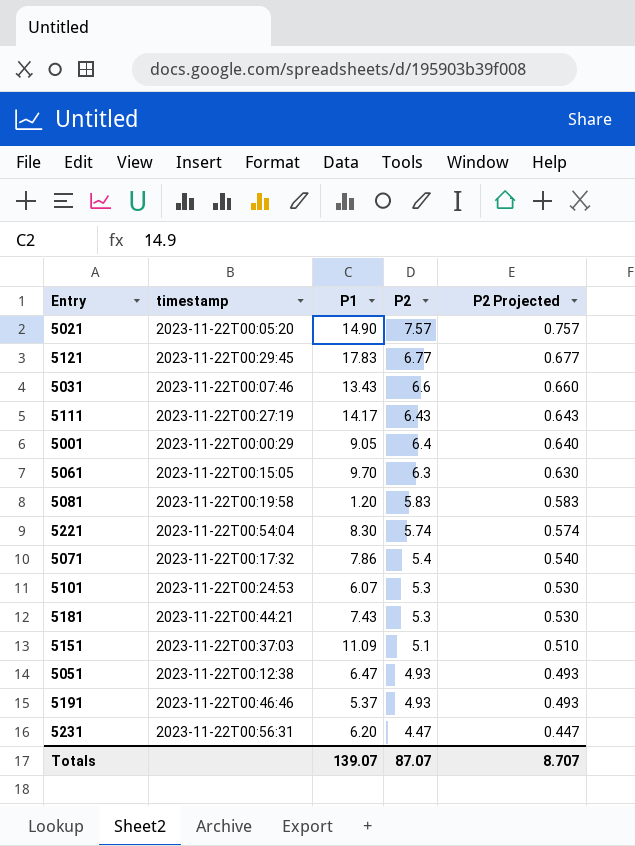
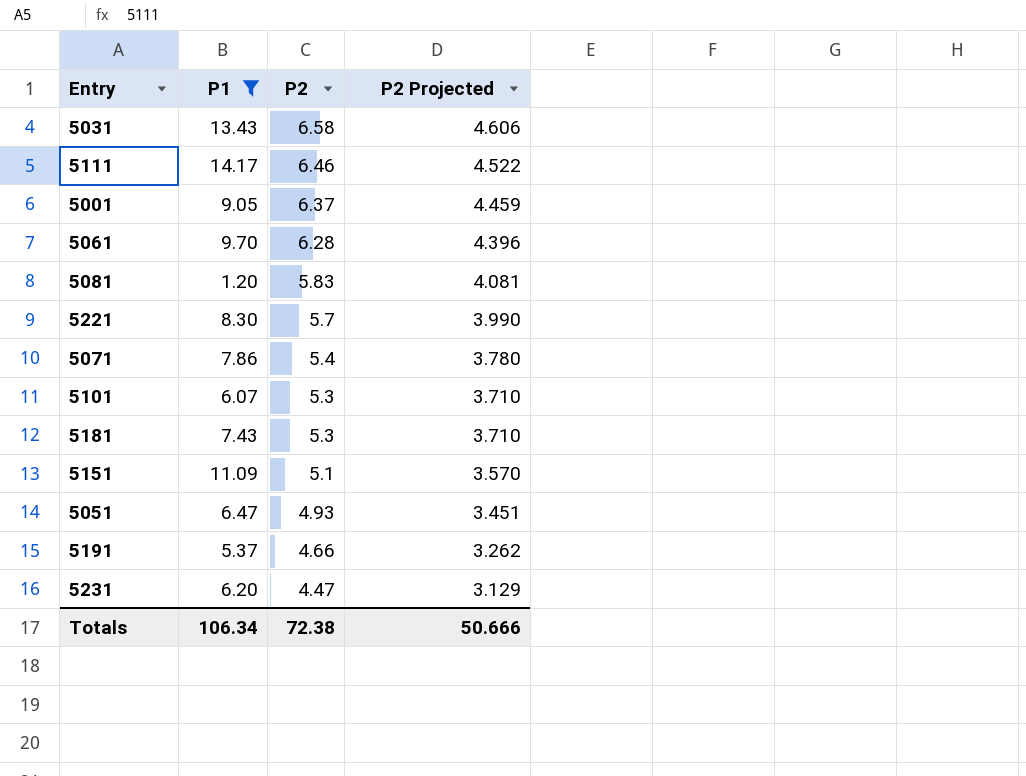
filter: none -> P1 <= 14.17
column timestamp | position: 2 -> none
column P2 Projected | formula: [P2] * 0.1 -> [P2] * 0.7
5031 | P2: 6.6 -> 6.58
5111 | P2: 6.43 -> 6.46
5001 | P2: 6.4 -> 6.37
5061 | P2: 6.3 -> 6.28
5221 | P2: 5.74 -> 5.7
5191 | P2: 4.93 -> 4.66
Totals | P1: 139.07 -> 106.34
Totals | P2: 87.07 -> 72.38
Totals | P2 Projected: 8.707 -> 50.666

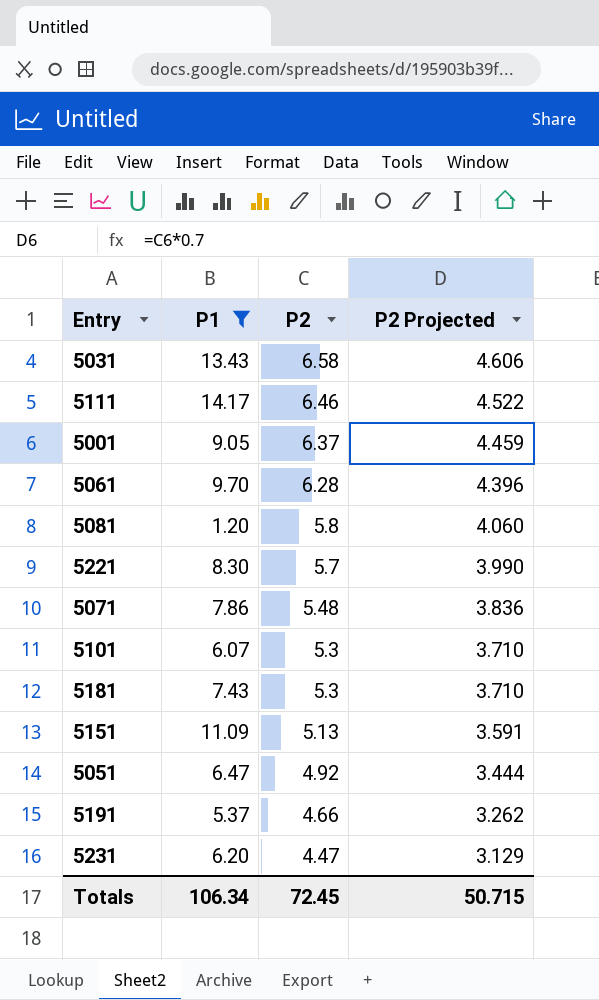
5081 | P2: 5.83 -> 5.8
5081 | P2 Projected: 4.081 -> 4.060
5071 | P2: 5.4 -> 5.48
5071 | P2 Projected: 3.780 -> 3.836
5151 | P2: 5.1 -> 5.13
5151 | P2 Projected: 3.570 -> 3.591
5051 | P2: 4.93 -> 4.92
5051 | P2 Projected: 3.451 -> 3.444
Totals | P2: 72.38 -> 72.45
Totals | P2 Projected: 50.666 -> 50.715

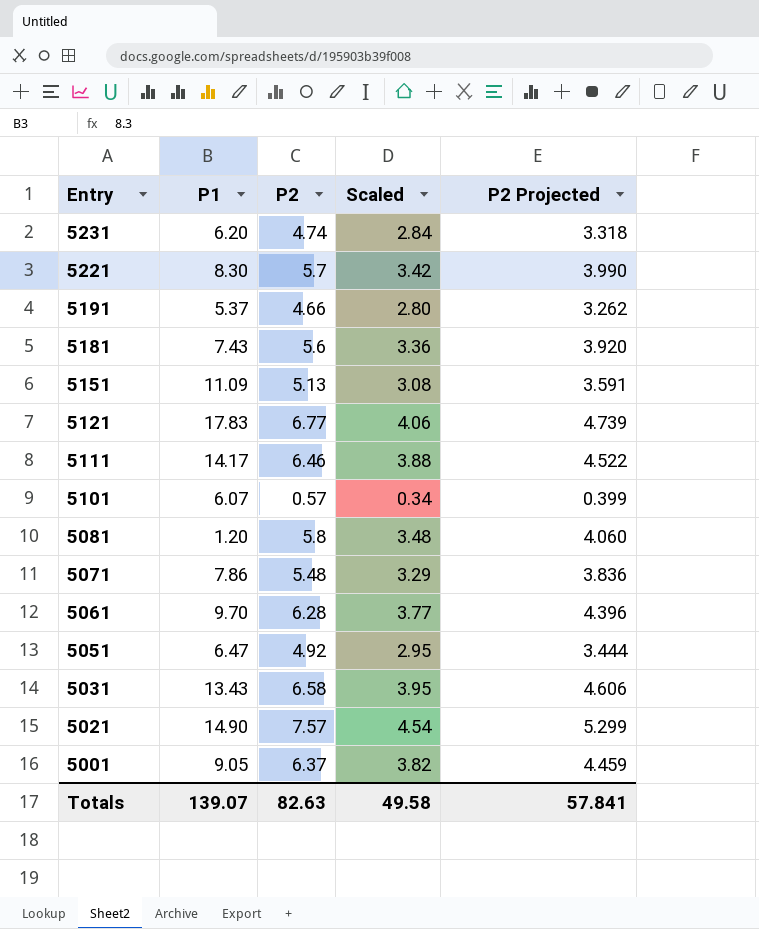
filter: P1 <= 14.17 -> none
row order: P2 descending -> Entry descending
column Scaled | formula: none -> [P2] * 0.6
5231 | P2: 4.47 -> 4.74
5231 | P2 Projected: 3.129 -> 3.318
5181 | P2: 5.3 -> 5.6
5181 | P2 Projected: 3.710 -> 3.920
5101 | P2: 5.3 -> 0.57
5101 | P2 Projected: 3.710 -> 0.399
Totals | P1: 106.34 -> 139.07
Totals | P2: 72.45 -> 82.63
Totals | P2 Projected: 50.715 -> 57.841

